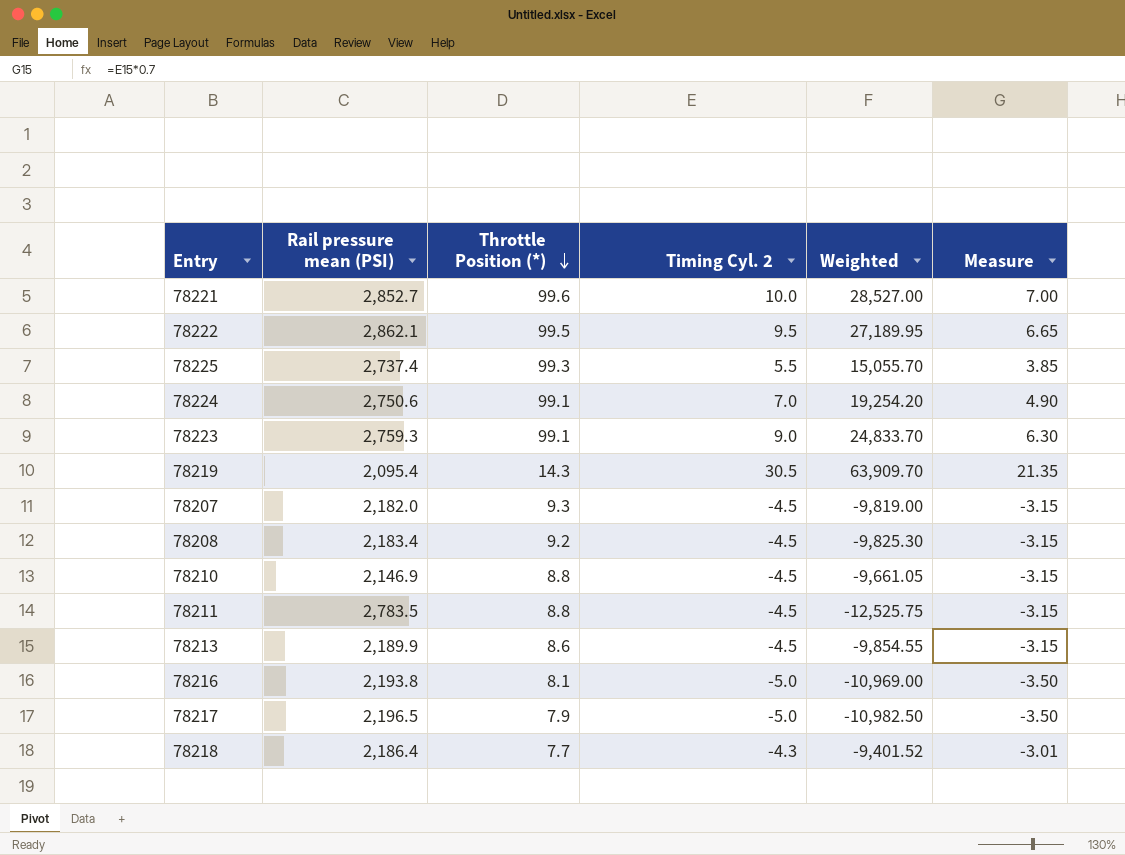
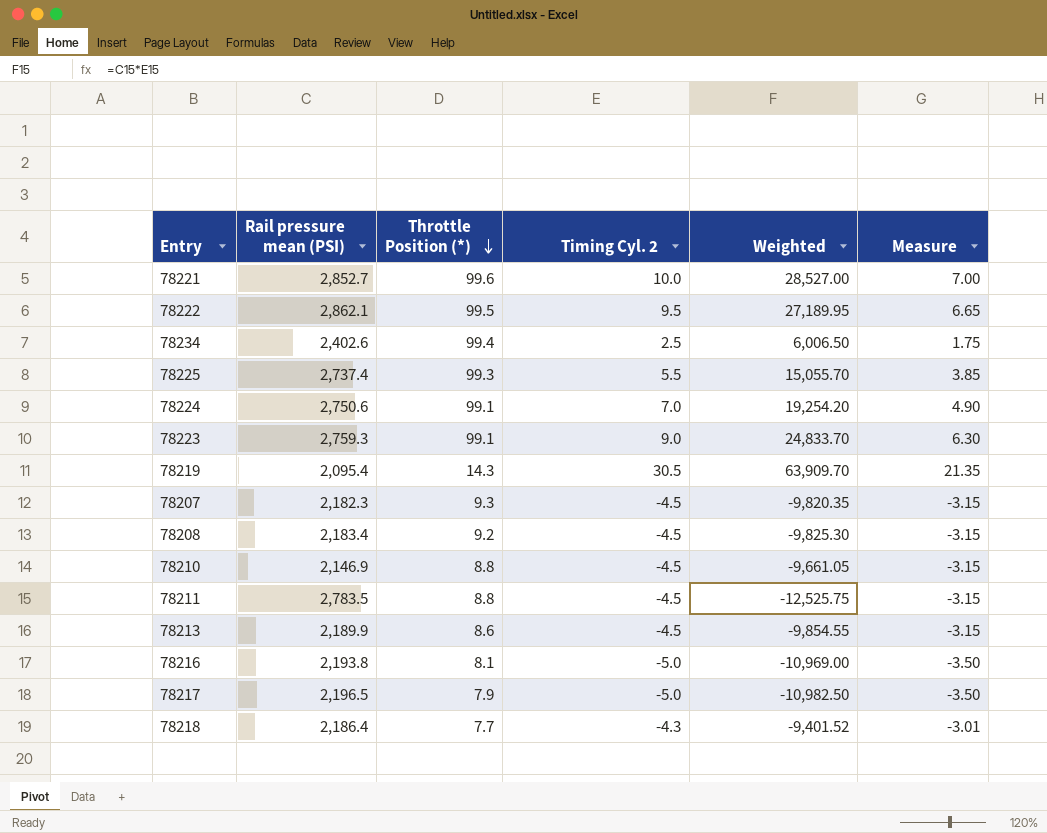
row 78234: none -> 2,402.6 | 99.4 | 2.5 | 6,006.50 | 1.75
78207 | Rail pressure mean (PSI): 2,182.0 -> 2,182.3
78207 | Weighted: -9,819.00 -> -9,820.35

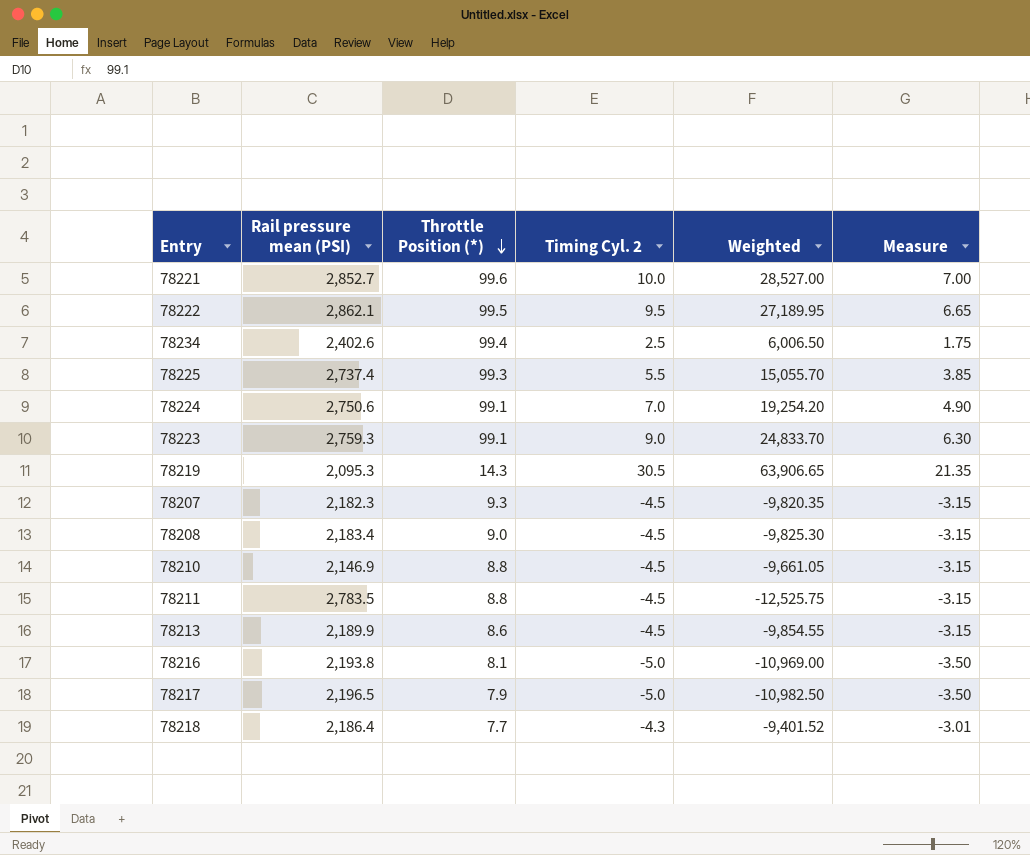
78219 | Rail pressure mean (PSI): 2,095.4 -> 2,095.3
78219 | Weighted: 63,909.70 -> 63,906.65
78208 | Throttle Position (*): 9.2 -> 9.0

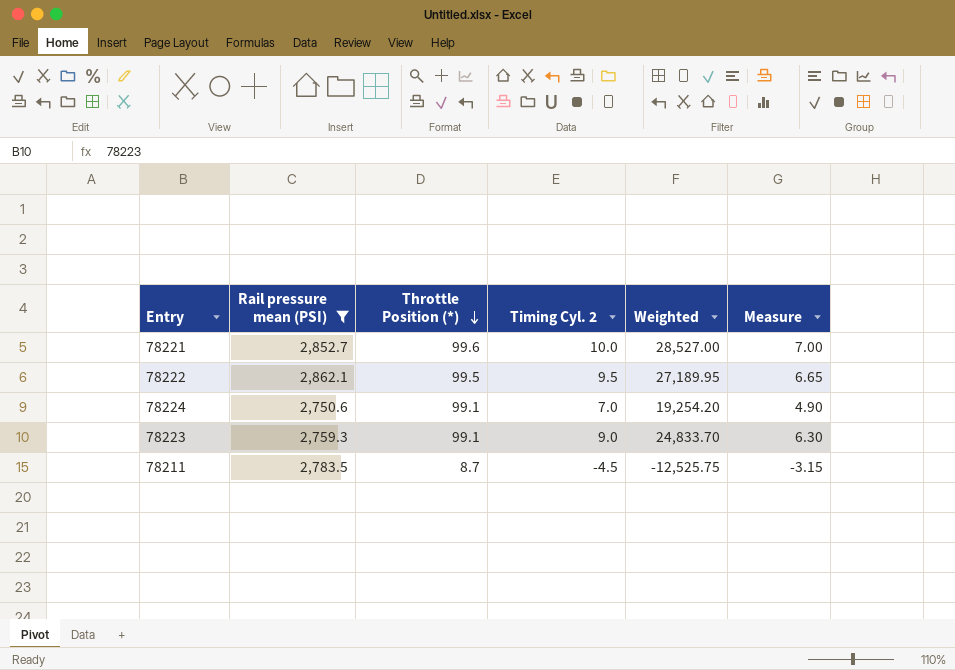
filter: none -> Rail pressure mean (PSI) >= 2,750.6
78211 | Throttle Position (*): 8.8 -> 8.7

